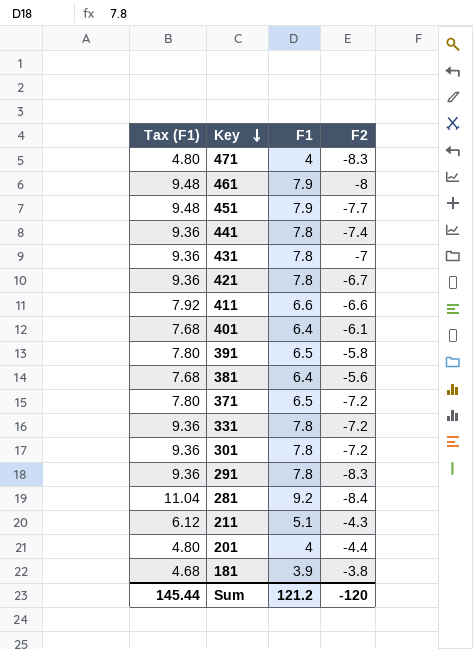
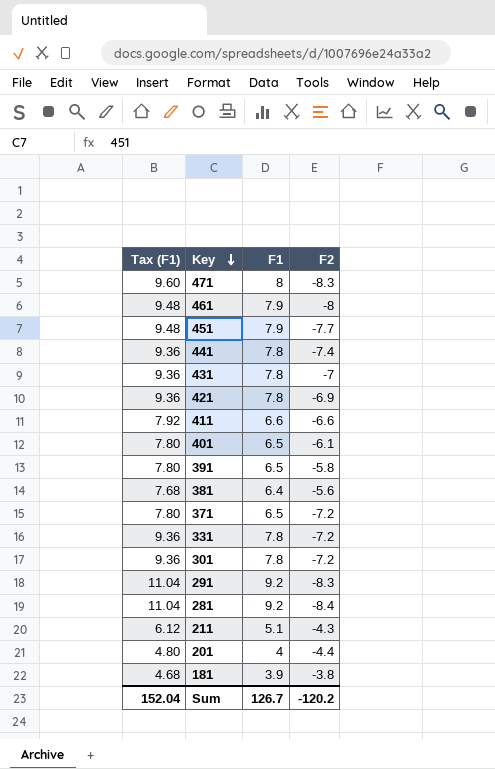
471 | Tax (F1): 4.80 -> 9.60
471 | F1: 4 -> 8
421 | F2: -6.7 -> -6.9
401 | Tax (F1): 7.68 -> 7.80
401 | F1: 6.4 -> 6.5
291 | Tax (F1): 9.36 -> 11.04
291 | F1: 7.8 -> 9.2
Sum | Tax (F1): 145.44 -> 152.04
Sum | F1: 121.2 -> 126.7
Sum | F2: -120 -> -120.2

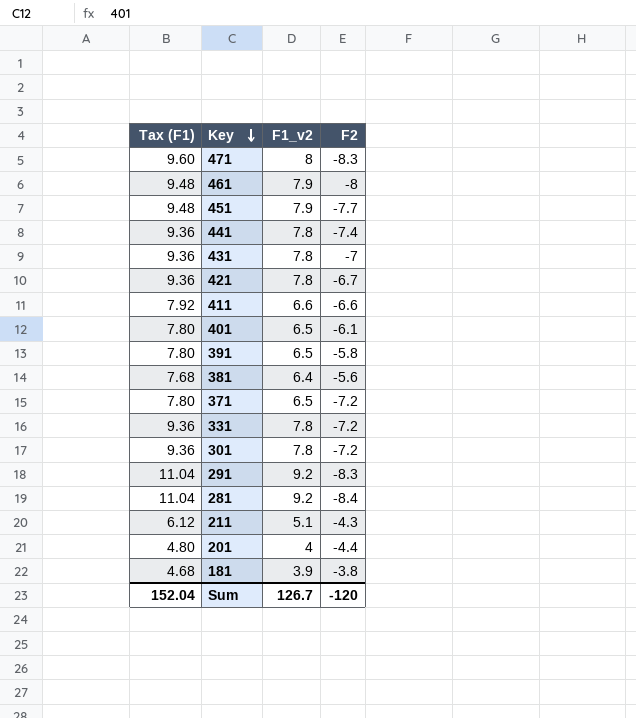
column name: F1 -> F1_v2
421 | F2: -6.9 -> -6.7
Sum | F2: -120.2 -> -120

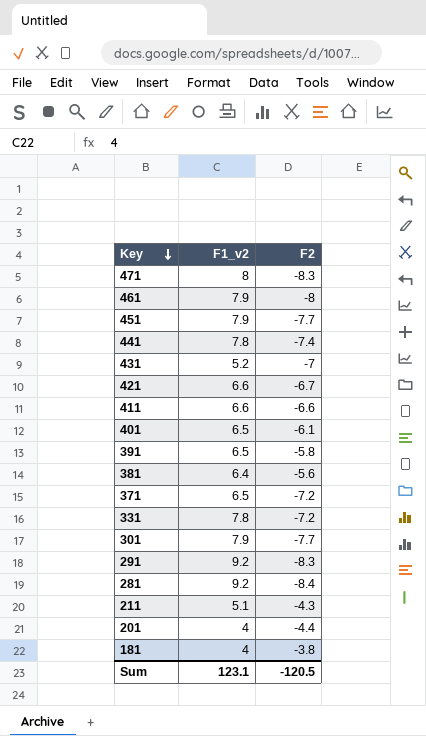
column Tax (F1) | formula: [F1_v2] * 1.2 -> none
431 | F1_v2: 7.8 -> 5.2
421 | F1_v2: 7.8 -> 6.6
301 | F1_v2: 7.8 -> 7.9
301 | F2: -7.2 -> -7.7
181 | F1_v2: 3.9 -> 4
Sum | F1_v2: 126.7 -> 123.1
Sum | F2: -120 -> -120.5

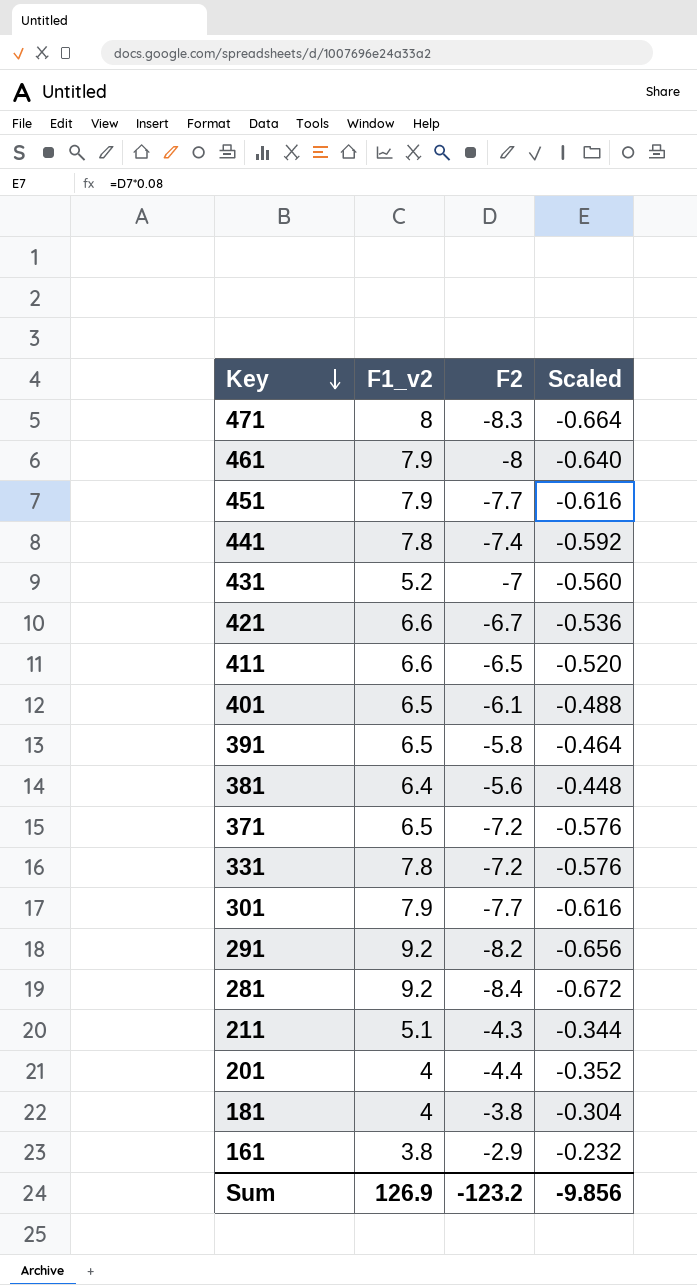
column Scaled | formula: none -> [F2] * 0.08
411 | F2: -6.6 -> -6.5
291 | F2: -8.3 -> -8.2
row 161: none -> 3.8 | -2.9 | -0.232
Sum | F1_v2: 123.1 -> 126.9
Sum | F2: -120.5 -> -123.2

